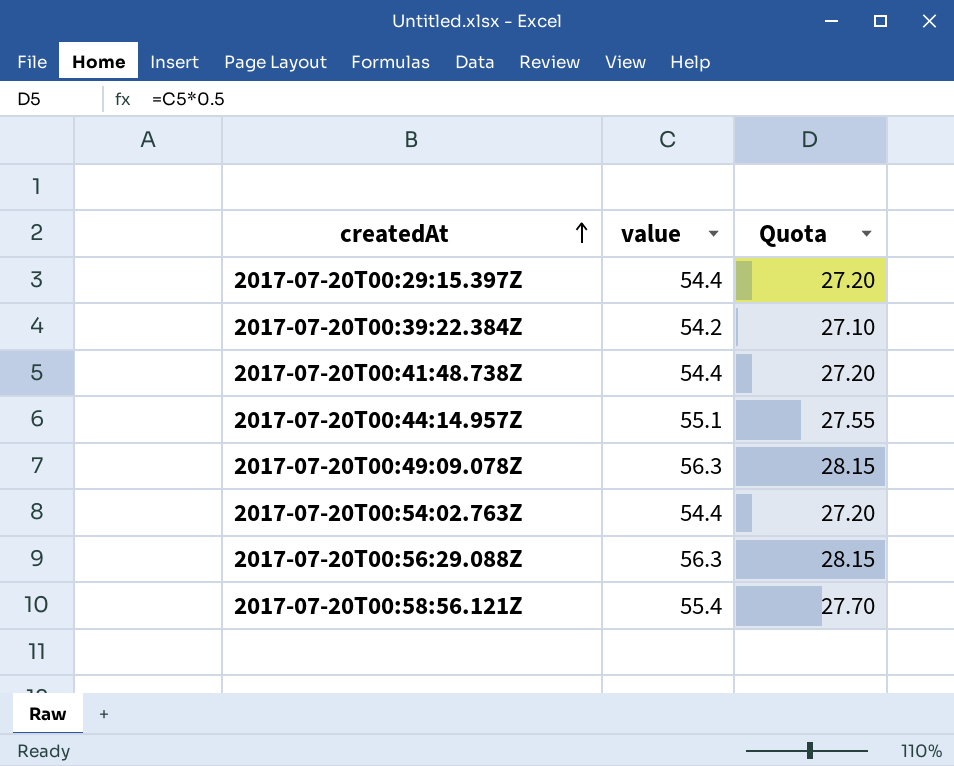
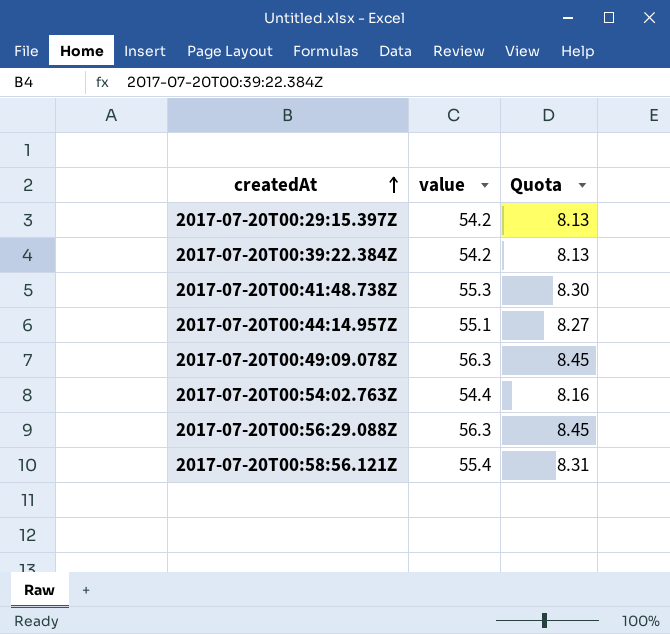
column Quota | formula: [value] * 0.5 -> [value] * 0.15
2017-07-20T00:29:15.397Z | value: 54.4 -> 54.2
2017-07-20T00:41:48.738Z | value: 54.4 -> 55.3

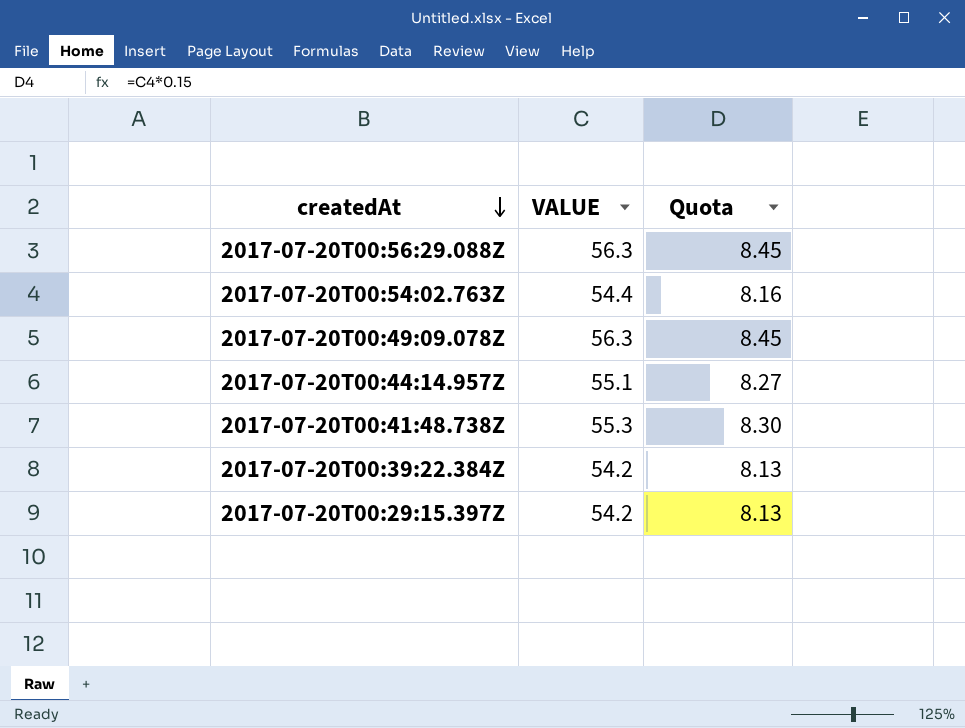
row order: createdAt ascending -> createdAt descending
column name: value -> VALUE
row 2017-07-20T00:58:56.121Z: 55.4 | 8.31 -> none

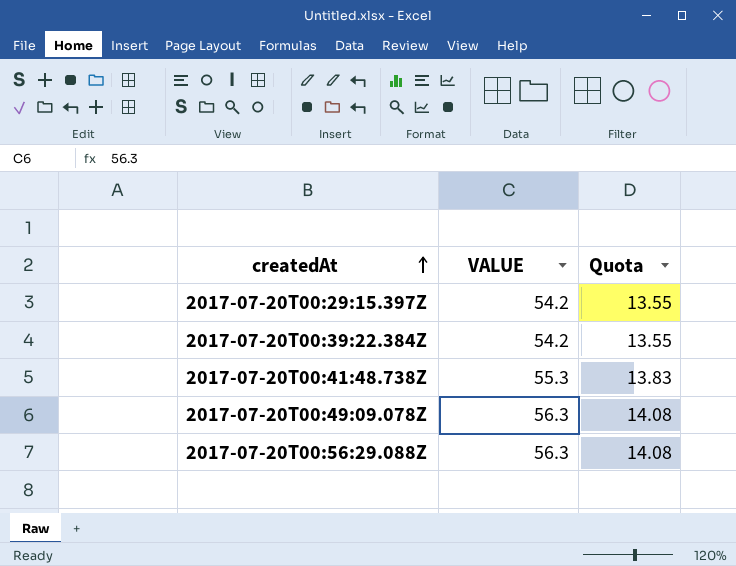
row order: createdAt descending -> createdAt ascending
column Quota | formula: [VALUE] * 0.15 -> [VALUE] * 0.25
row 2017-07-20T00:54:02.763Z: 54.4 | 8.16 -> none
row 2017-07-20T00:44:14.957Z: 55.1 | 8.27 -> none

